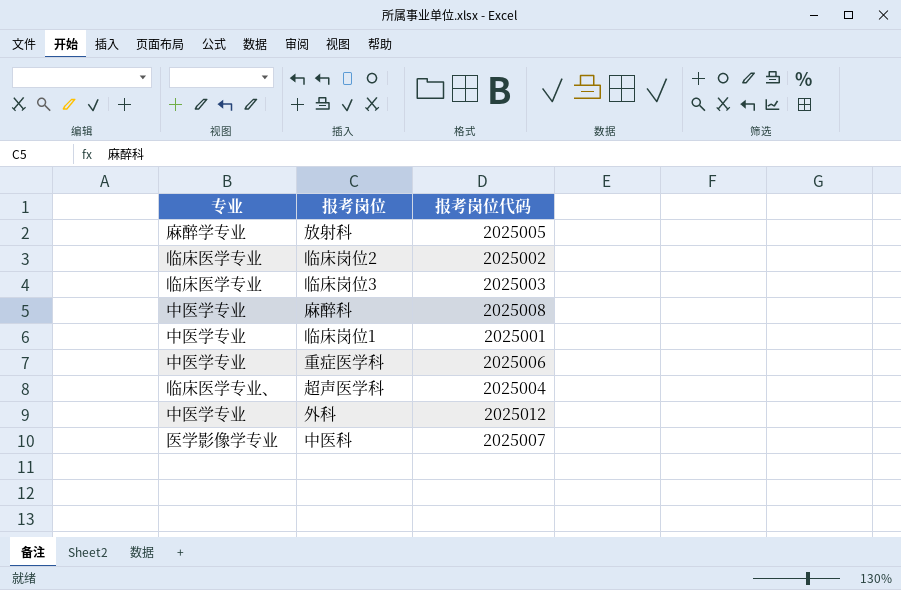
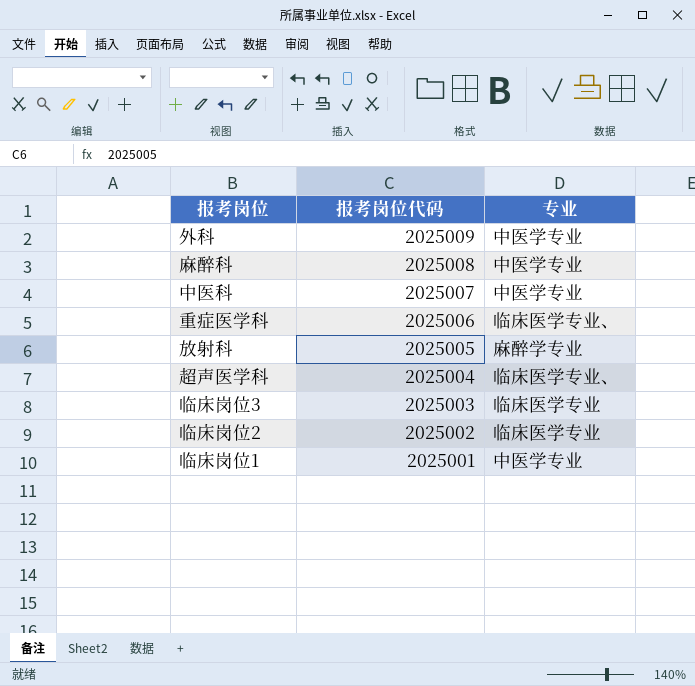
row order: none -> 报考岗位代码 descending
column 专业 | position: 1 -> 3
外科 | 报考岗位代码: 2025012 -> 2025009
中医科 | 专业: 医学影像学专业 -> 中医学专业
重症医学科 | 专业: 中医学专业 -> 临床医学专业、

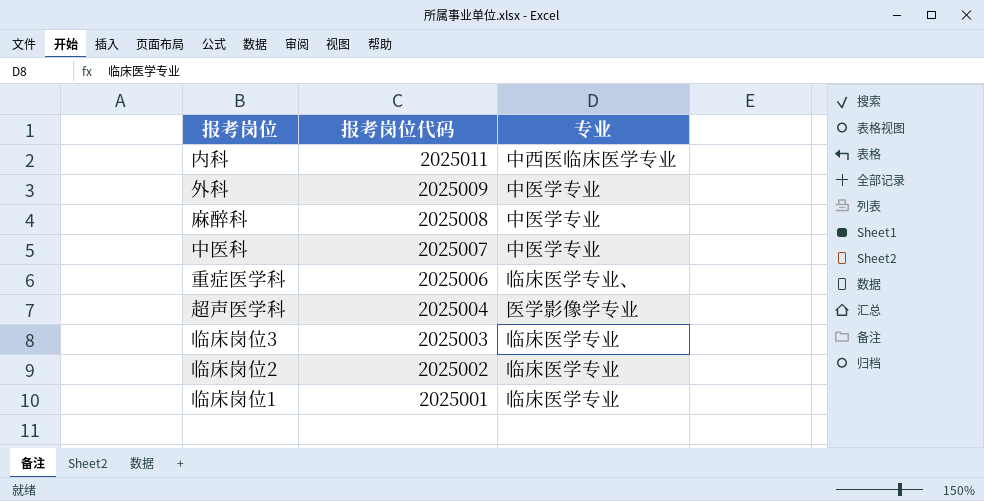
row 放射科: 2025005 | 麻醉学专业 -> none
row 内科: none -> 2025011 | 中西医临床医学专业
超声医学科 | 专业: 临床医学专业、 -> 医学影像学专业
临床岗位1 | 专业: 中医学专业 -> 临床医学专业

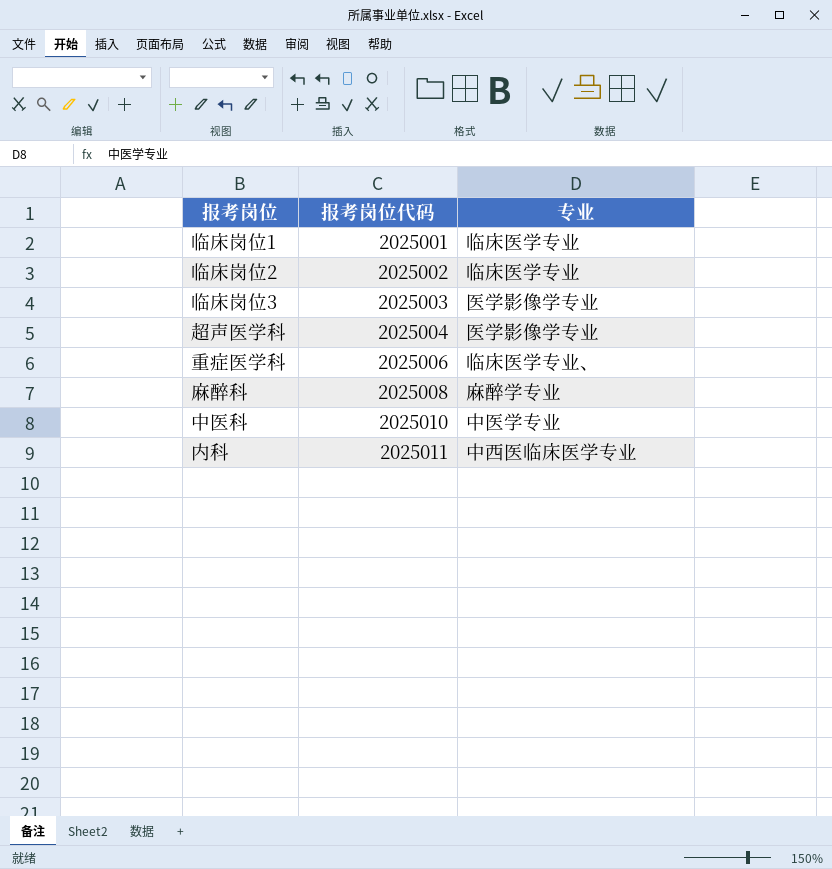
row order: 报考岗位代码 descending -> 报考岗位代码 ascending
row 外科: 2025009 | 中医学专业 -> none
临床岗位3 | 专业: 临床医学专业 -> 医学影像学专业
麻醉科 | 专业: 中医学专业 -> 麻醉学专业
中医科 | 报考岗位代码: 2025007 -> 2025010

